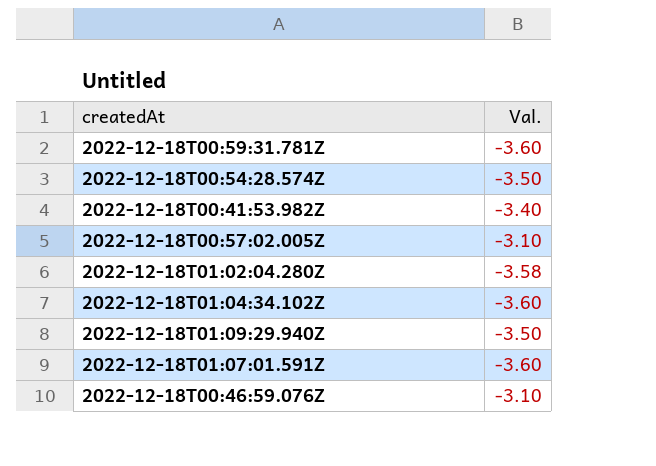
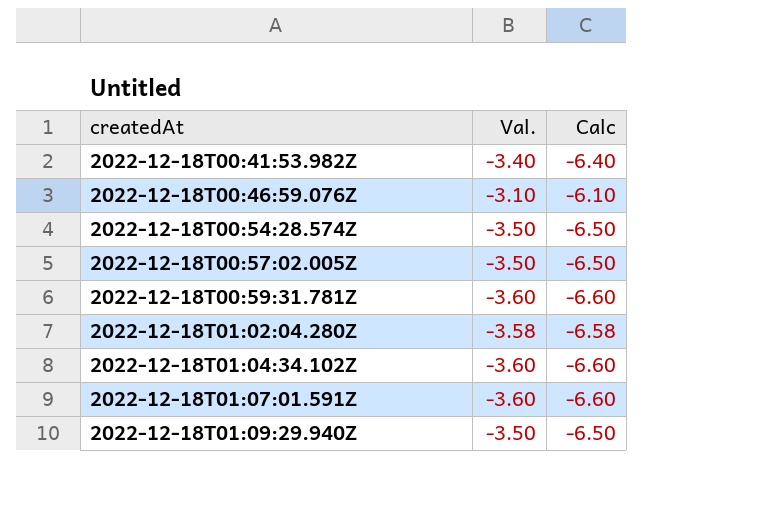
row order: none -> createdAt ascending
column Calc | formula: none -> [Val.] - 3
2022-12-18T00:57:02.005Z | Val.: -3.10 -> -3.50

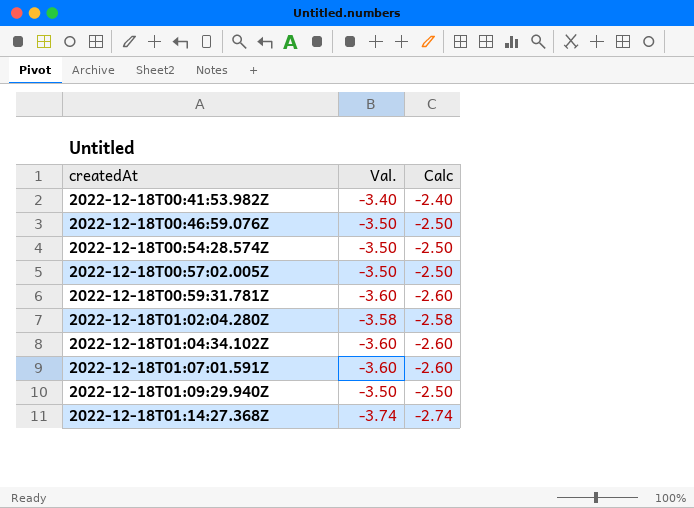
column Calc | formula: [Val.] - 3 -> [Val.] + 1
2022-12-18T00:46:59.076Z | Val.: -3.10 -> -3.50
row 2022-12-18T01:14:27.368Z: none -> -3.74 | -2.74

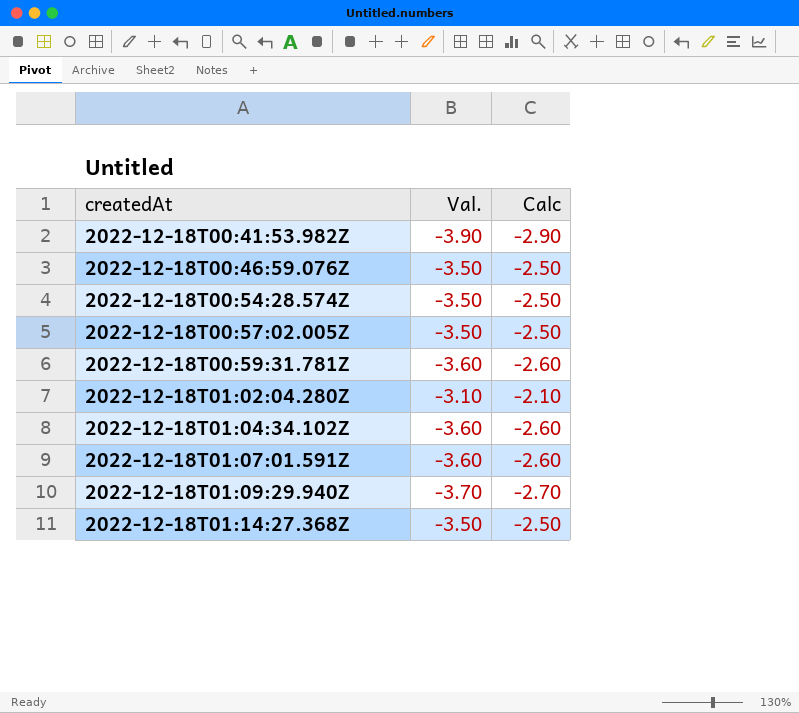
2022-12-18T00:41:53.982Z | Val.: -3.40 -> -3.90
2022-12-18T00:41:53.982Z | Calc: -2.40 -> -2.90
2022-12-18T01:02:04.280Z | Val.: -3.58 -> -3.10
2022-12-18T01:02:04.280Z | Calc: -2.58 -> -2.10
2022-12-18T01:09:29.940Z | Val.: -3.50 -> -3.70
2022-12-18T01:09:29.940Z | Calc: -2.50 -> -2.70
2022-12-18T01:14:27.368Z | Val.: -3.74 -> -3.50
2022-12-18T01:14:27.368Z | Calc: -2.74 -> -2.50

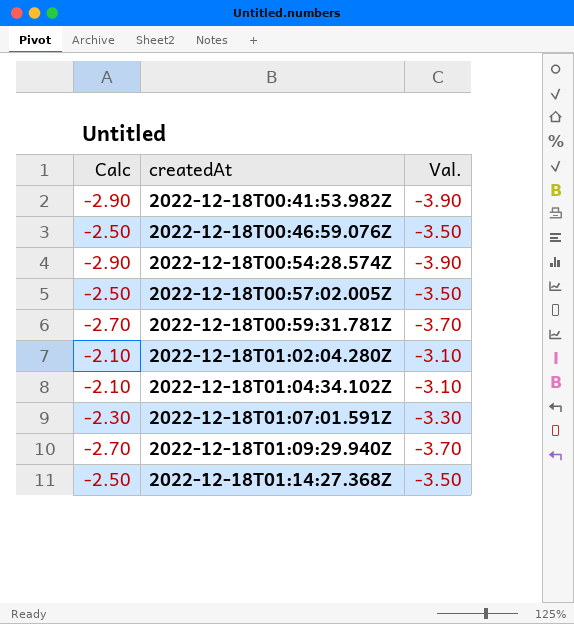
column Calc | position: 3 -> 1
2022-12-18T00:54:28.574Z | Calc: -2.50 -> -2.90
2022-12-18T00:54:28.574Z | Val.: -3.50 -> -3.90
2022-12-18T00:59:31.781Z | Calc: -2.60 -> -2.70
2022-12-18T00:59:31.781Z | Val.: -3.60 -> -3.70
2022-12-18T01:04:34.102Z | Calc: -2.60 -> -2.10
2022-12-18T01:04:34.102Z | Val.: -3.60 -> -3.10
2022-12-18T01:07:01.591Z | Calc: -2.60 -> -2.30
2022-12-18T01:07:01.591Z | Val.: -3.60 -> -3.30

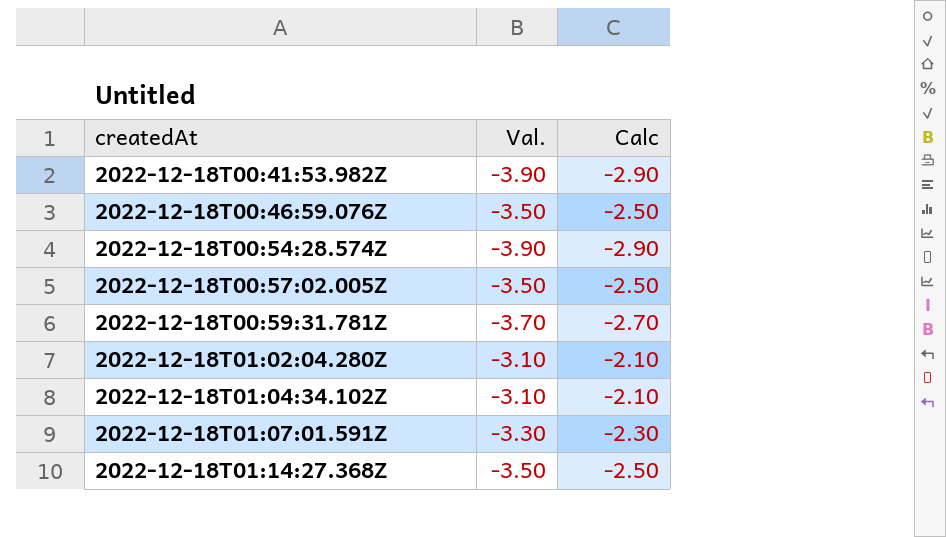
column Calc | position: 1 -> 3
row 2022-12-18T01:09:29.940Z: -2.70 | -3.70 -> none

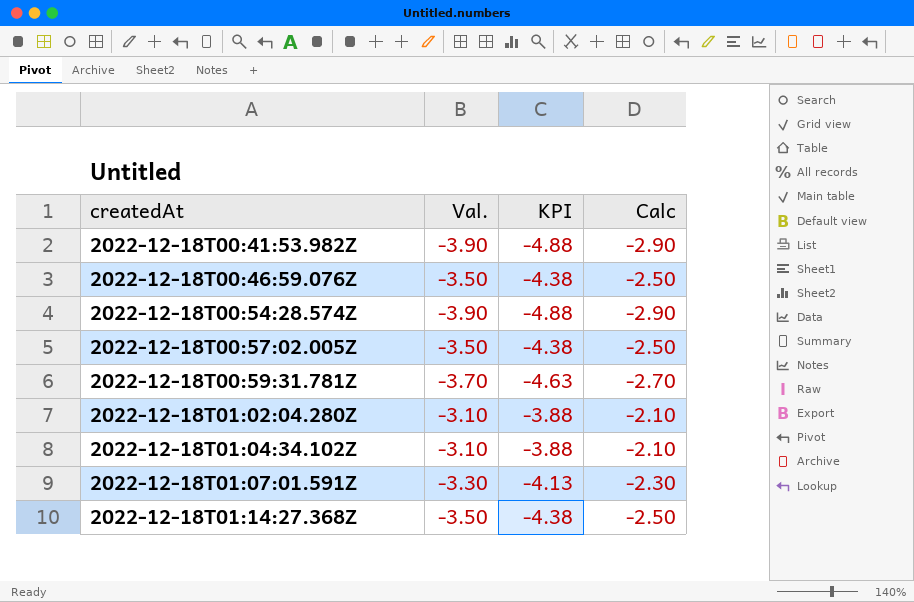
column KPI | formula: none -> [Val.] * 1.25

